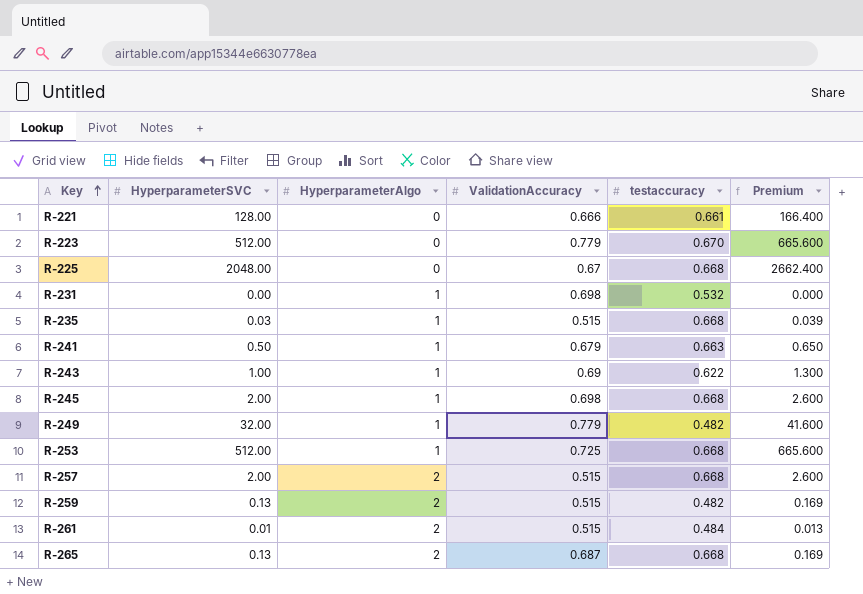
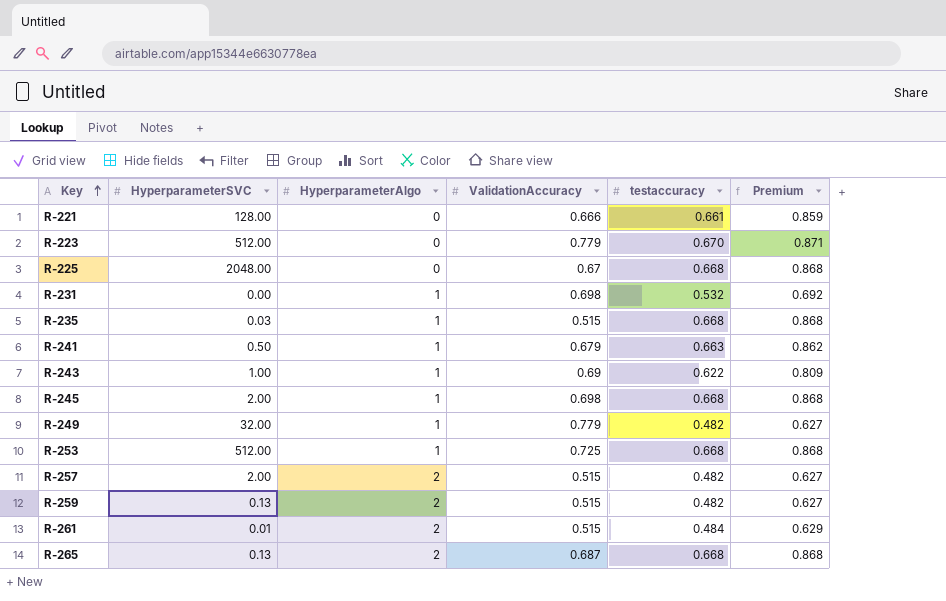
column Premium | formula: [HyperparameterSVC] * 1.3 -> [testaccuracy] * 1.3
R-257 | testaccuracy: 0.668 -> 0.482

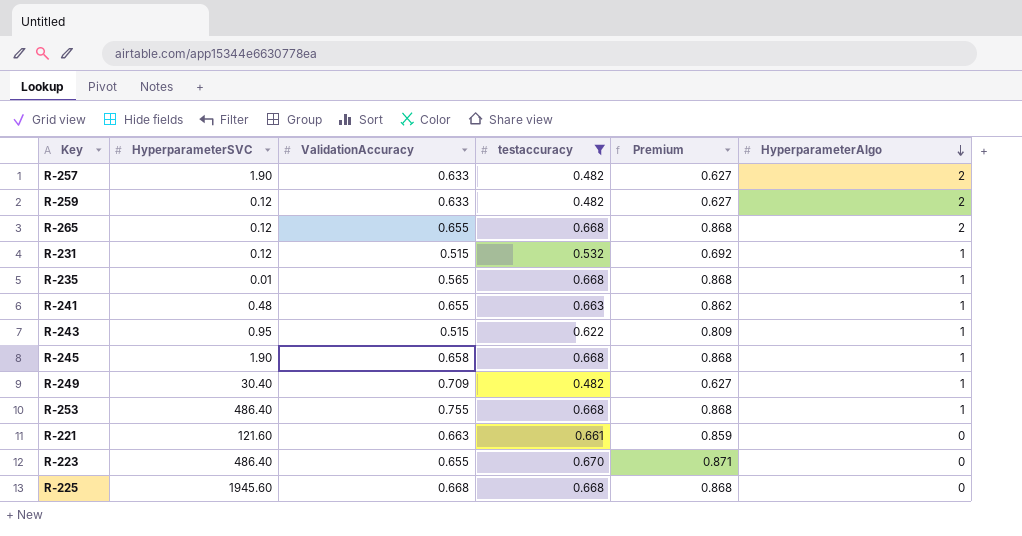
filter: none -> testaccuracy != 0.484
row order: Key ascending -> HyperparameterAlgo descending
column HyperparameterAlgo | position: 3 -> 6
R-257 | HyperparameterSVC: 2.00 -> 1.90
R-257 | ValidationAccuracy: 0.515 -> 0.633
R-259 | HyperparameterSVC: 0.13 -> 0.12
R-259 | ValidationAccuracy: 0.515 -> 0.633
R-265 | HyperparameterSVC: 0.13 -> 0.12
R-265 | ValidationAccuracy: 0.687 -> 0.655
R-231 | HyperparameterSVC: 0.00 -> 0.12
R-231 | ValidationAccuracy: 0.698 -> 0.515
R-235 | HyperparameterSVC: 0.03 -> 0.01
R-235 | ValidationAccuracy: 0.515 -> 0.565
R-241 | HyperparameterSVC: 0.50 -> 0.48
R-241 | ValidationAccuracy: 0.679 -> 0.655
R-243 | HyperparameterSVC: 1.00 -> 0.95
R-243 | ValidationAccuracy: 0.69 -> 0.515
R-245 | HyperparameterSVC: 2.00 -> 1.90
R-245 | ValidationAccuracy: 0.698 -> 0.658
R-249 | HyperparameterSVC: 32.00 -> 30.40
R-249 | ValidationAccuracy: 0.779 -> 0.709
R-253 | HyperparameterSVC: 512.00 -> 486.40
R-253 | ValidationAccuracy: 0.725 -> 0.755
R-221 | HyperparameterSVC: 128.00 -> 121.60
R-221 | ValidationAccuracy: 0.666 -> 0.663
R-223 | HyperparameterSVC: 512.00 -> 486.40
R-223 | ValidationAccuracy: 0.779 -> 0.655
R-225 | HyperparameterSVC: 2048.00 -> 1945.60
R-225 | ValidationAccuracy: 0.67 -> 0.668

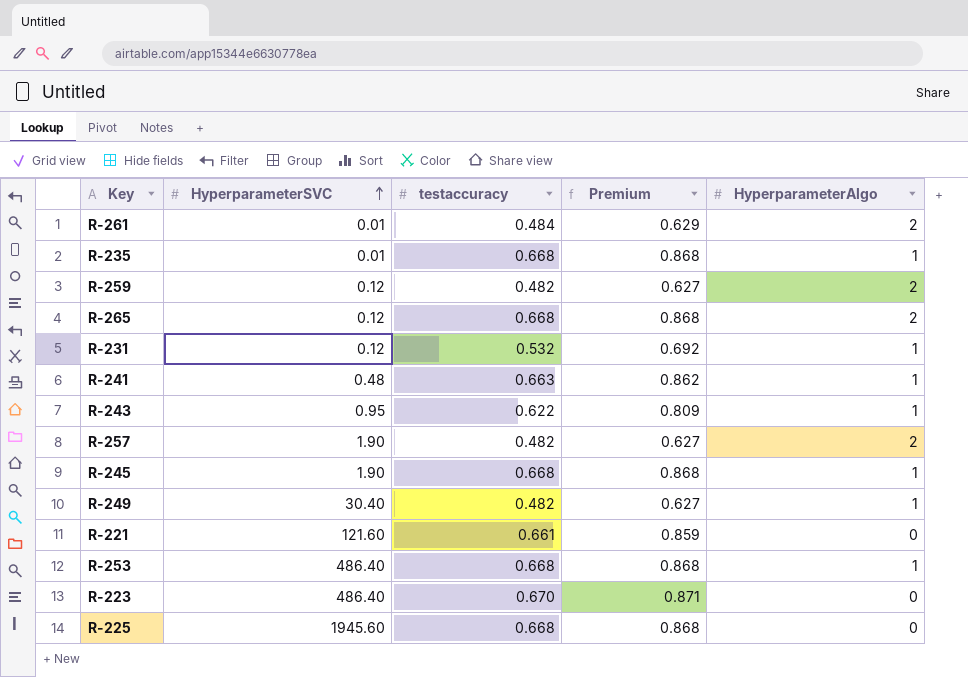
filter: testaccuracy != 0.484 -> none
row order: HyperparameterAlgo descending -> HyperparameterSVC ascending
column ValidationAccuracy | position: 3 -> none

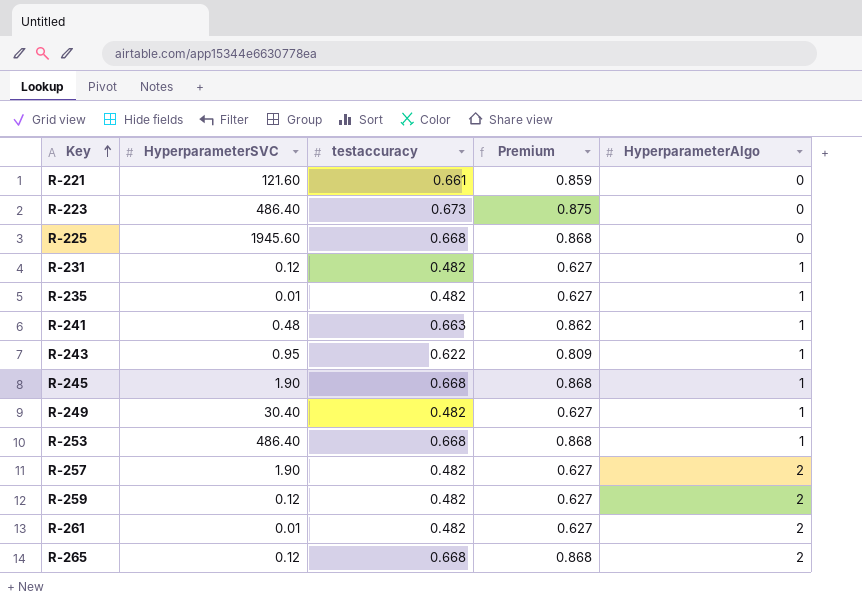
row order: HyperparameterSVC ascending -> Key ascending
R-223 | testaccuracy: 0.670 -> 0.673
R-223 | Premium: 0.871 -> 0.875
R-231 | testaccuracy: 0.532 -> 0.482
R-231 | Premium: 0.692 -> 0.627
R-235 | testaccuracy: 0.668 -> 0.482
R-235 | Premium: 0.868 -> 0.627
R-261 | testaccuracy: 0.484 -> 0.482
R-261 | Premium: 0.629 -> 0.627

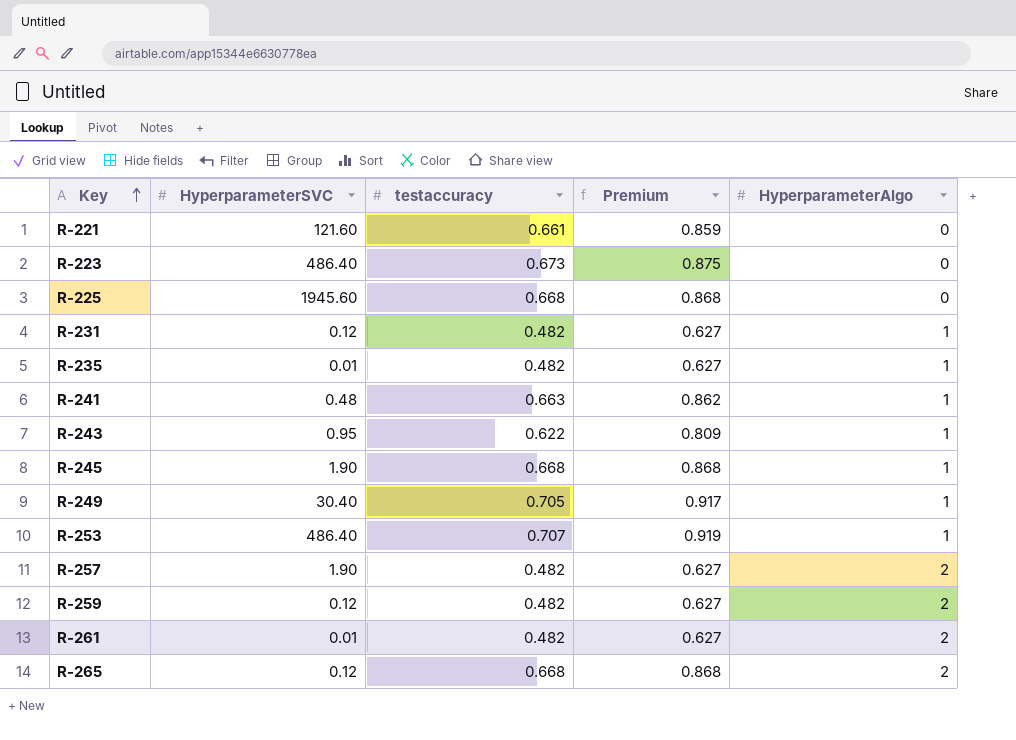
R-249 | testaccuracy: 0.482 -> 0.705
R-249 | Premium: 0.627 -> 0.917
R-253 | testaccuracy: 0.668 -> 0.707
R-253 | Premium: 0.868 -> 0.919

